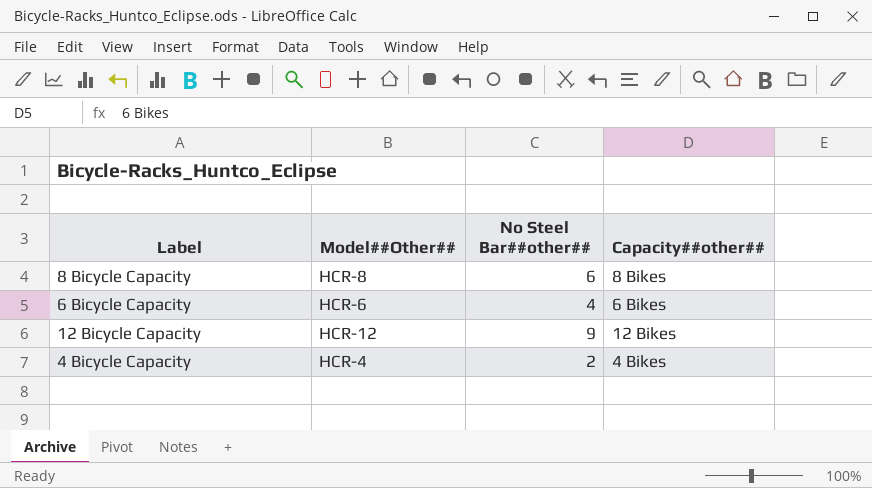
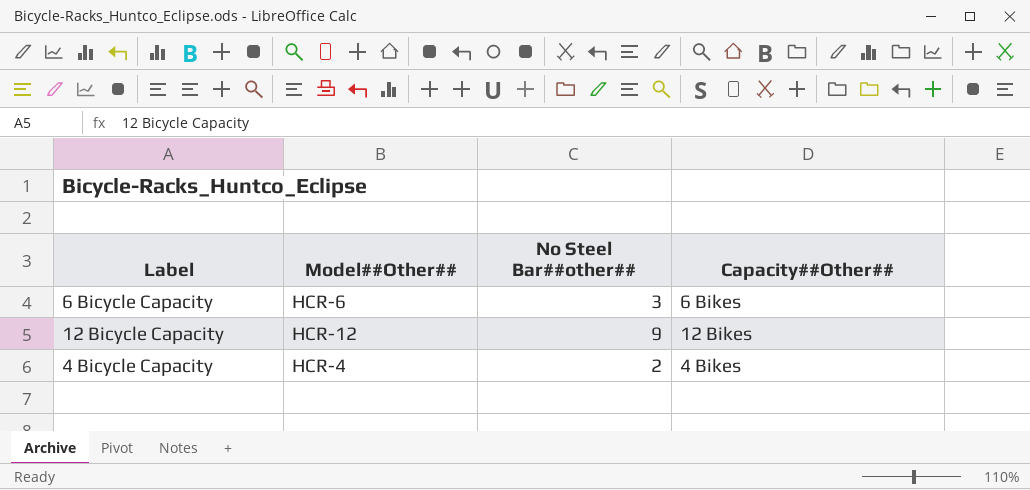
column name: Capacity##other## -> Capacity##Other##
row 8 Bicycle Capacity: HCR-8 | 6 | 8 Bikes -> none
6 Bicycle Capacity | No Steel Bar##other##: 4 -> 3

